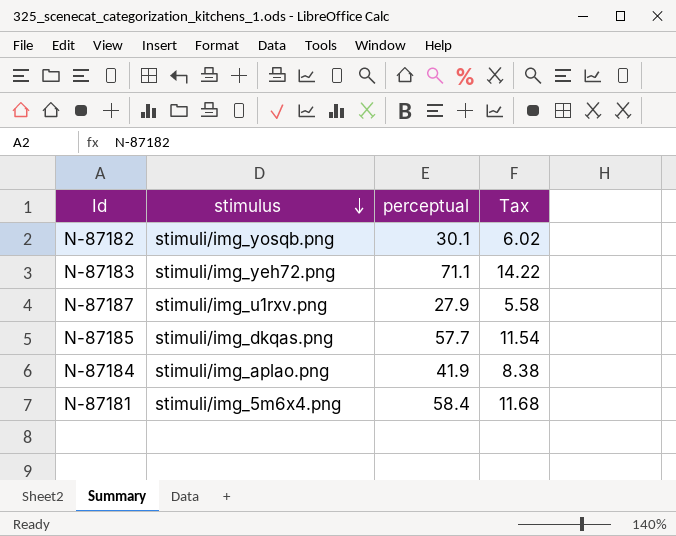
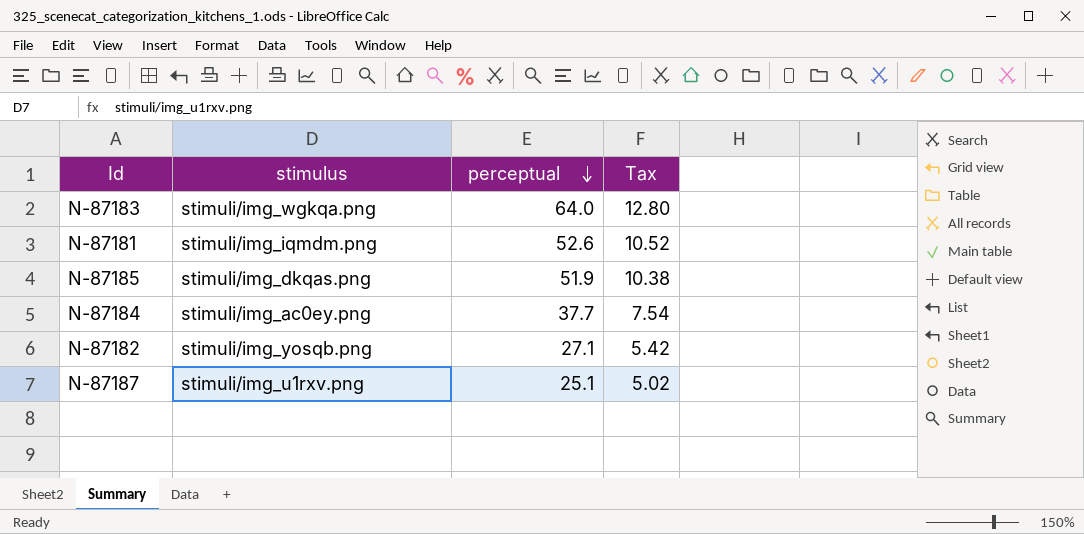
row order: stimulus descending -> perceptual descending
N-87183 | stimulus: stimuli/img_yeh72.png -> stimuli/img_wgkqa.png
N-87183 | perceptual: 71.1 -> 64.0
N-87183 | Tax: 14.22 -> 12.80
N-87181 | stimulus: stimuli/img_5m6x4.png -> stimuli/img_iqmdm.png
N-87181 | perceptual: 58.4 -> 52.6
N-87181 | Tax: 11.68 -> 10.52
N-87185 | perceptual: 57.7 -> 51.9
N-87185 | Tax: 11.54 -> 10.38
N-87184 | stimulus: stimuli/img_aplao.png -> stimuli/img_ac0ey.png
N-87184 | perceptual: 41.9 -> 37.7
N-87184 | Tax: 8.38 -> 7.54
N-87182 | perceptual: 30.1 -> 27.1
N-87182 | Tax: 6.02 -> 5.42
N-87187 | perceptual: 27.9 -> 25.1
N-87187 | Tax: 5.58 -> 5.02

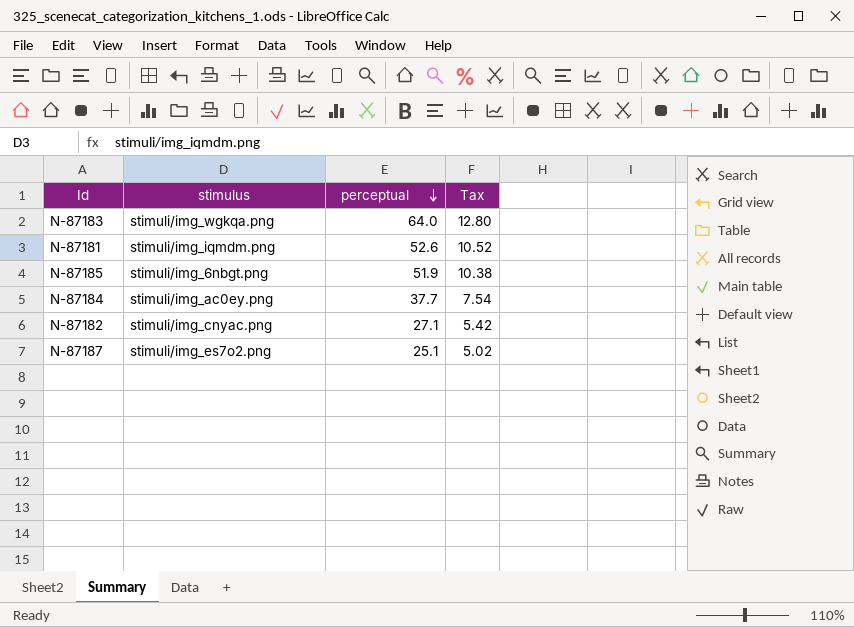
N-87185 | stimulus: stimuli/img_dkqas.png -> stimuli/img_6nbgt.png
N-87182 | stimulus: stimuli/img_yosqb.png -> stimuli/img_cnyac.png
N-87187 | stimulus: stimuli/img_u1rxv.png -> stimuli/img_es7o2.png

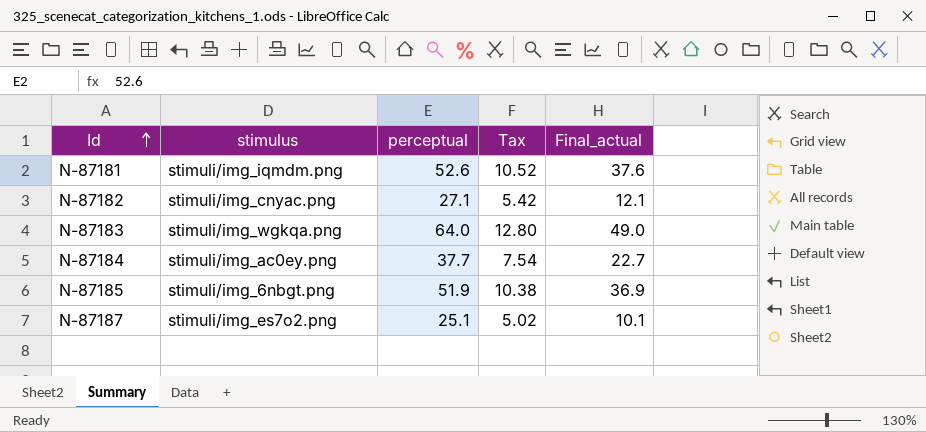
row order: perceptual descending -> Id ascending
column Final_actual | formula: none -> [perceptual] - 15

